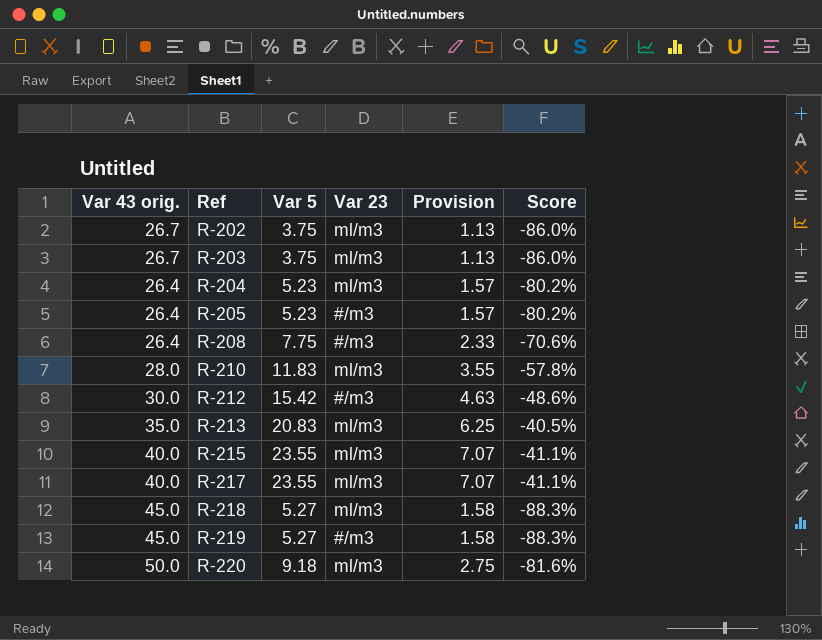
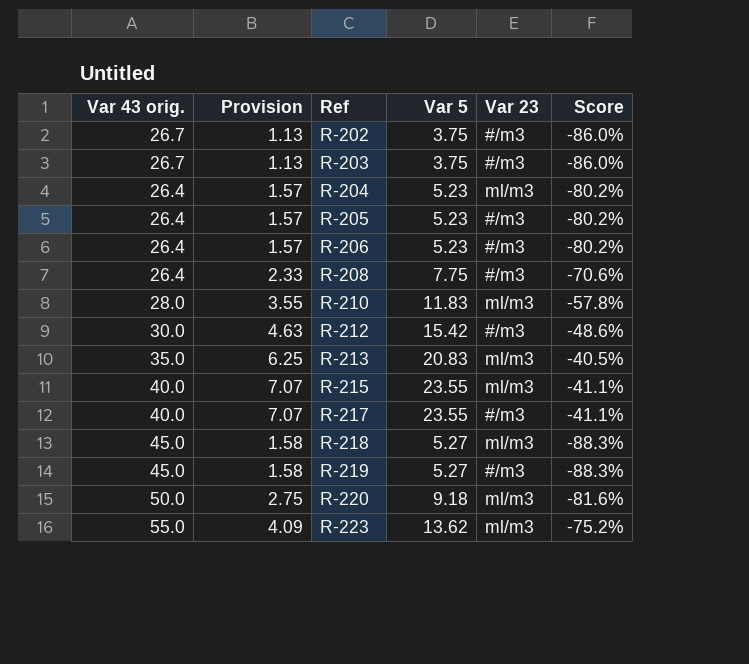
column Provision | position: 5 -> 2
R-202 | Var 23: ml/m3 -> #/m3
R-203 | Var 23: ml/m3 -> #/m3
row R-206: none -> 26.4 | 1.57 | 5.23 | #/m3 | -80.2%
R-217 | Var 23: ml/m3 -> #/m3
row R-223: none -> 55.0 | 4.09 | 13.62 | ml/m3 | -75.2%

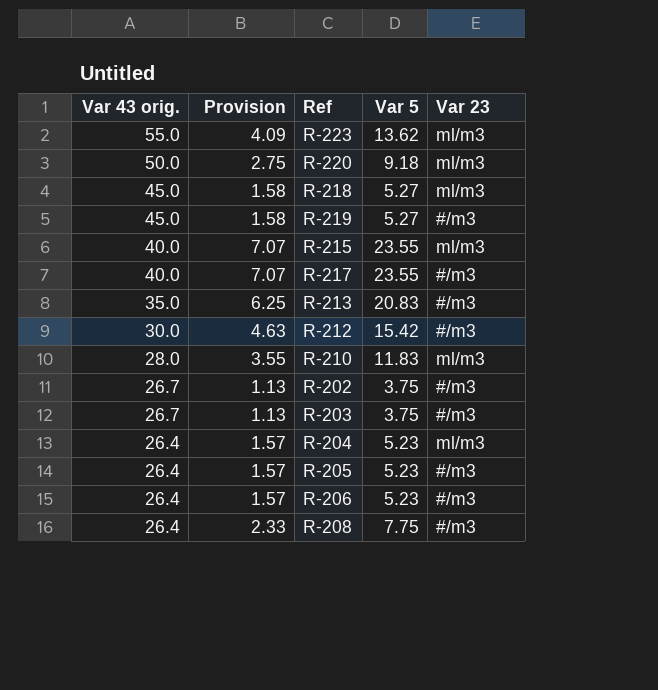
row order: Ref ascending -> Var 43 orig. descending
column Score | formula: ([Var 5] - [Var 43 orig.]) / [Var 43 orig.] -> none
R-213 | Var 23: ml/m3 -> #/m3

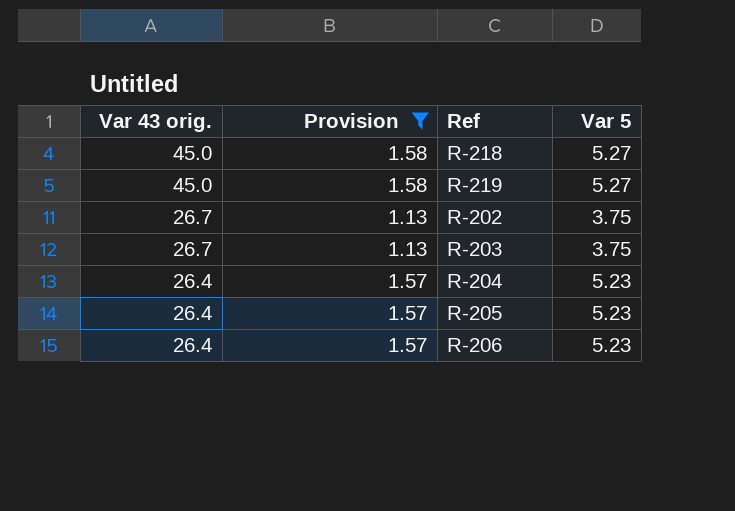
filter: none -> Provision <= 1.58
column Var 23 | position: 5 -> none

